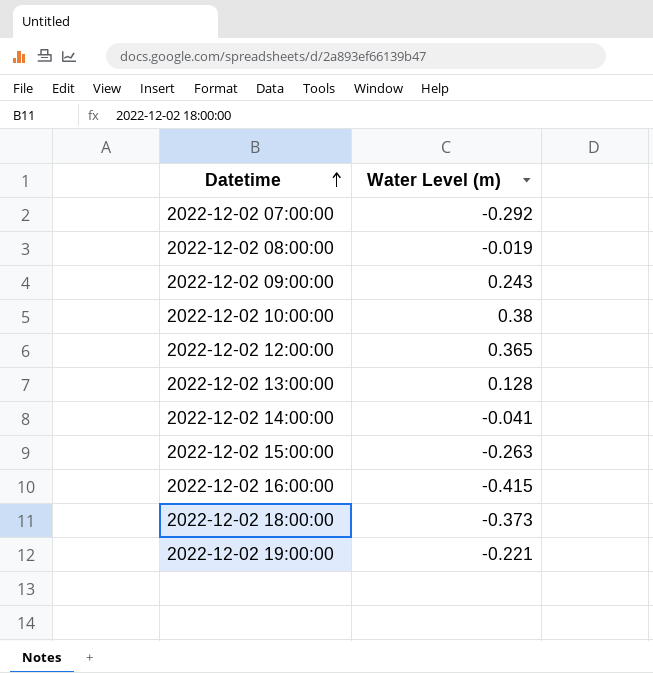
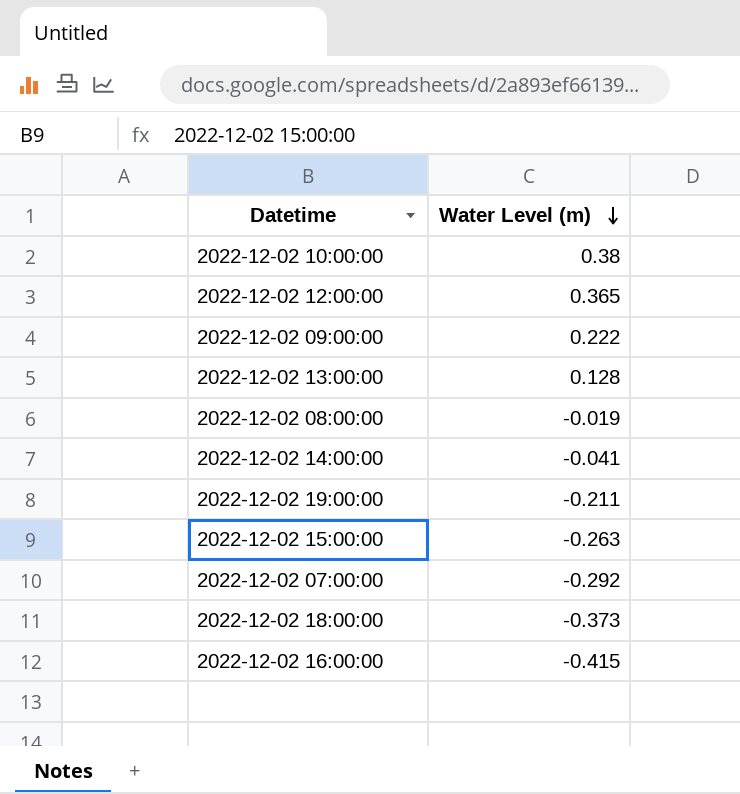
row order: Datetime ascending -> Water Level (m) descending
2022-12-02 09:00:00 | Water Level (m): 0.243 -> 0.222
2022-12-02 19:00:00 | Water Level (m): -0.221 -> -0.211

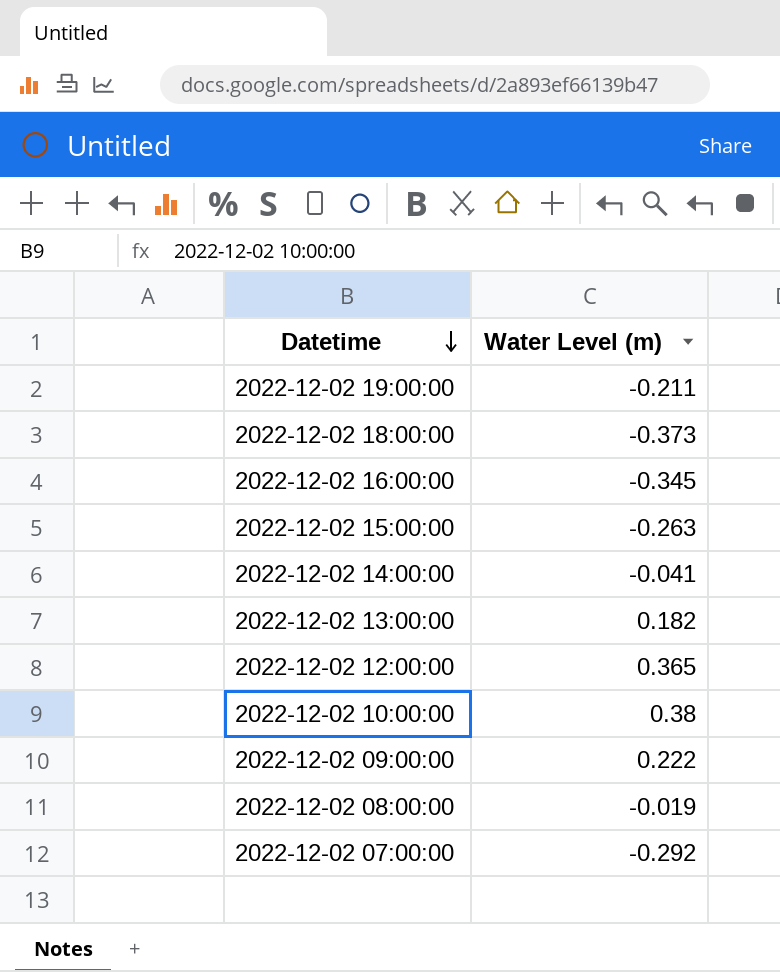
row order: Water Level (m) descending -> Datetime descending
2022-12-02 16:00:00 | Water Level (m): -0.415 -> -0.345
2022-12-02 13:00:00 | Water Level (m): 0.128 -> 0.182

